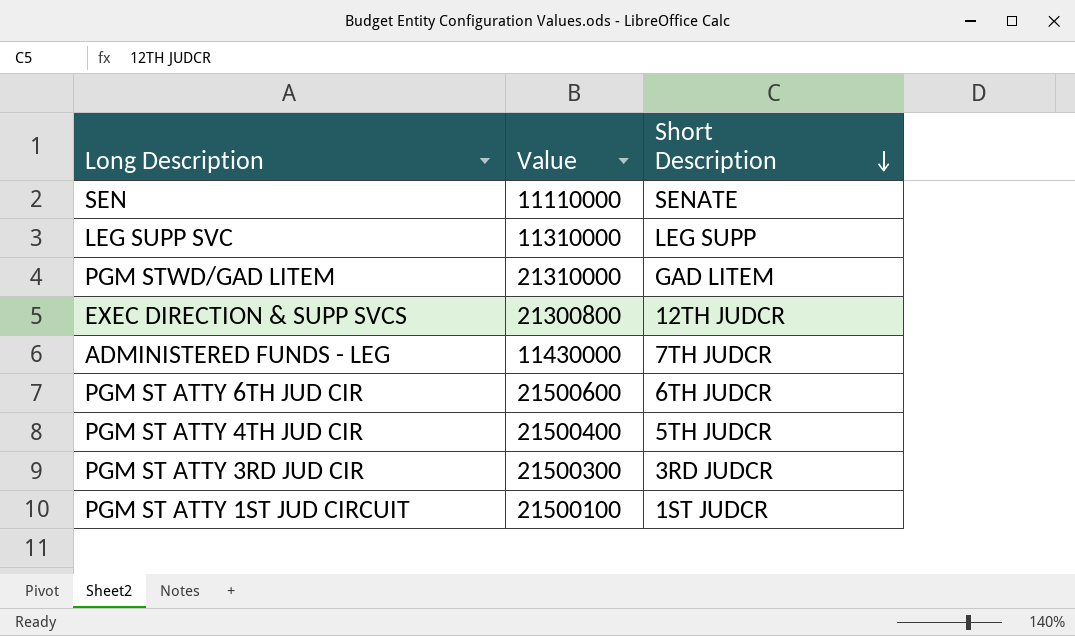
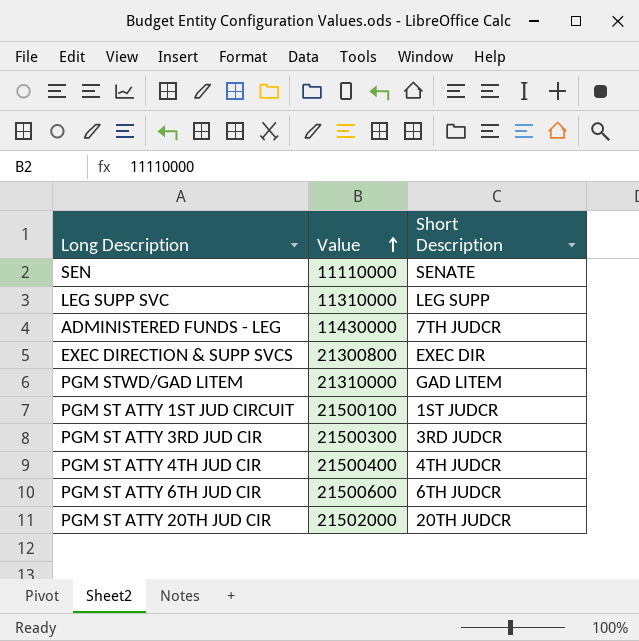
row order: Short Description descending -> Value ascending
EXEC DIRECTION & SUPP SVCS | Short Description: 12TH JUDCR -> EXEC DIR
PGM ST ATTY 4TH JUD CIR | Short Description: 5TH JUDCR -> 4TH JUDCR
row PGM ST ATTY 20TH JUD CIR: none -> 21502000 | 20TH JUDCR

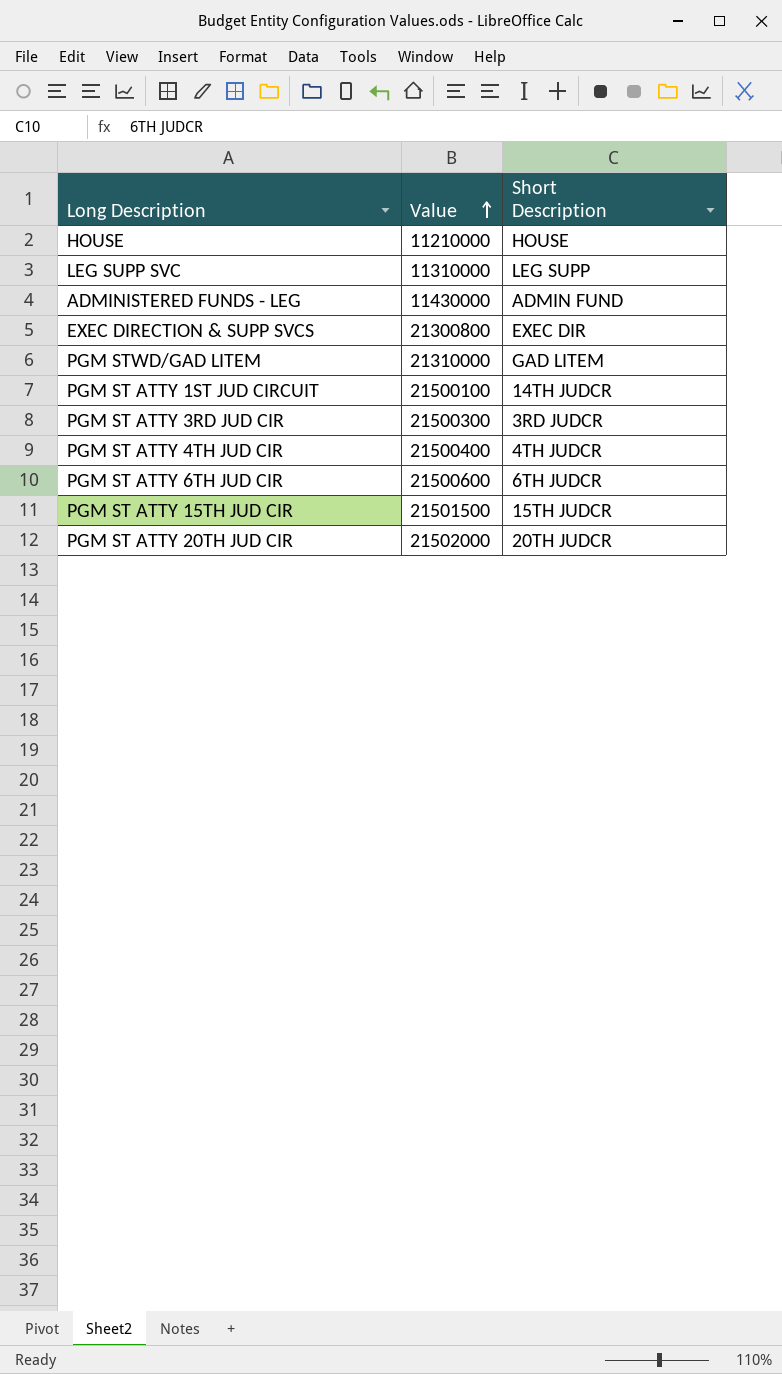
row SEN: 11110000 | SENATE -> none
row HOUSE: none -> 11210000 | HOUSE
ADMINISTERED FUNDS - LEG | Short Description: 7TH JUDCR -> ADMIN FUND
PGM ST ATTY 1ST JUD CIRCUIT | Short Description: 1ST JUDCR -> 14TH JUDCR
row PGM ST ATTY 15TH JUD CIR: none -> 21501500 | 15TH JUDCR

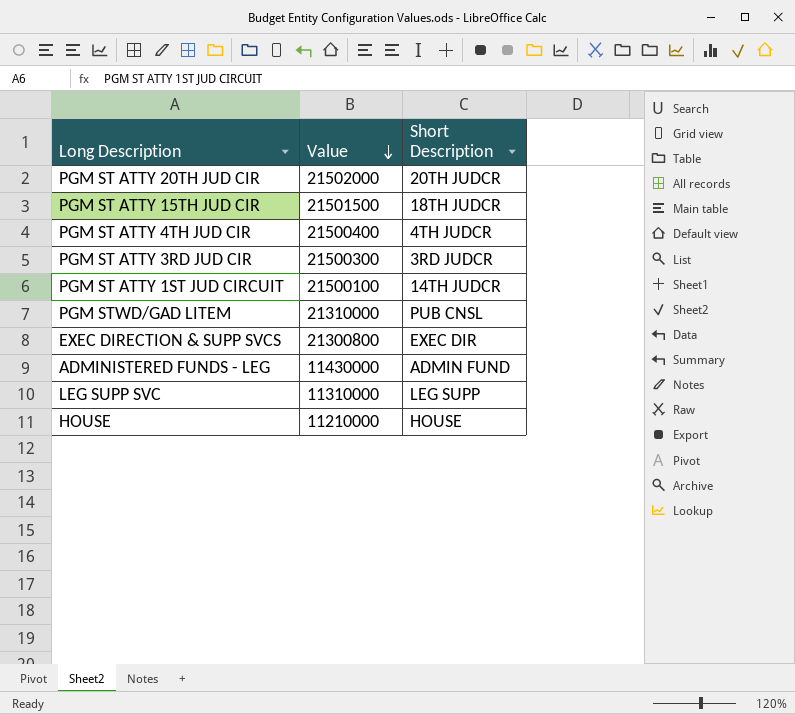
row order: Value ascending -> Value descending
row PGM ST ATTY 6TH JUD CIR: 21500600 | 6TH JUDCR -> none
PGM ST ATTY 15TH JUD CIR | Short Description: 15TH JUDCR -> 18TH JUDCR
PGM STWD/GAD LITEM | Short Description: GAD LITEM -> PUB CNSL

